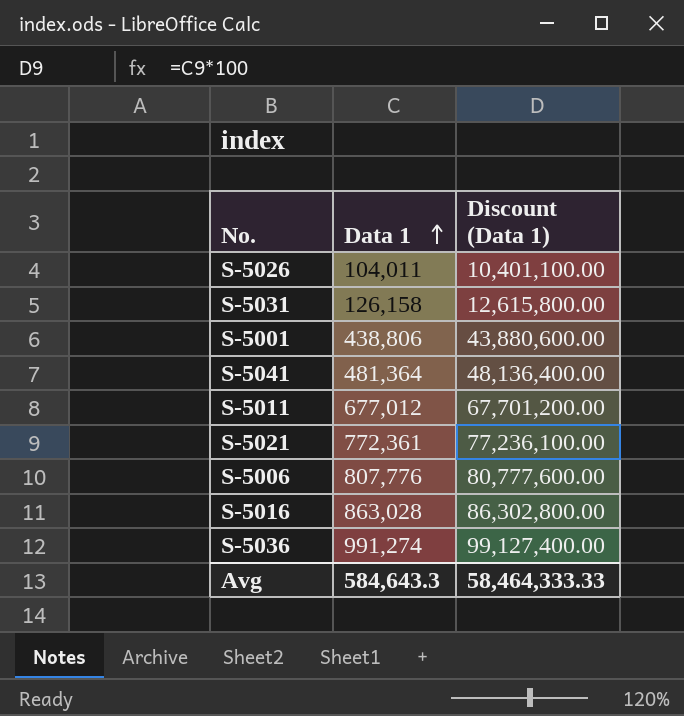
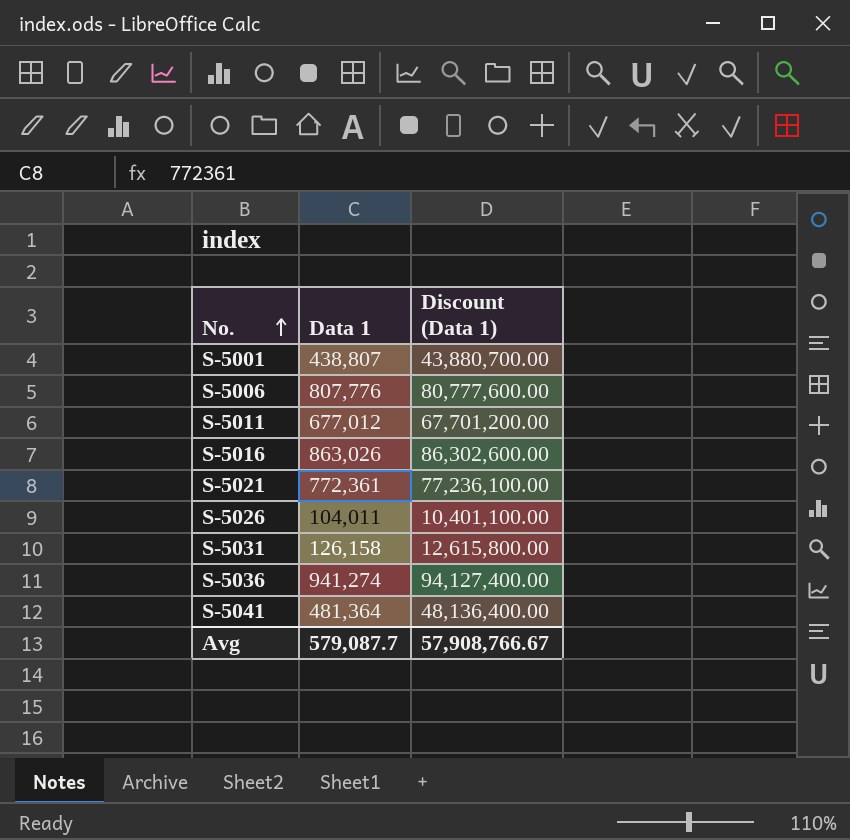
row order: Data 1 ascending -> No. ascending
S-5001 | Data 1: 438,806 -> 438,807
S-5001 | Discount (Data 1): 43,880,600.00 -> 43,880,700.00
S-5016 | Data 1: 863,028 -> 863,026
S-5016 | Discount (Data 1): 86,302,800.00 -> 86,302,600.00
S-5036 | Data 1: 991,274 -> 941,274
S-5036 | Discount (Data 1): 99,127,400.00 -> 94,127,400.00
Avg | Data 1: 584,643.3 -> 579,087.7
Avg | Discount (Data 1): 58,464,333.33 -> 57,908,766.67

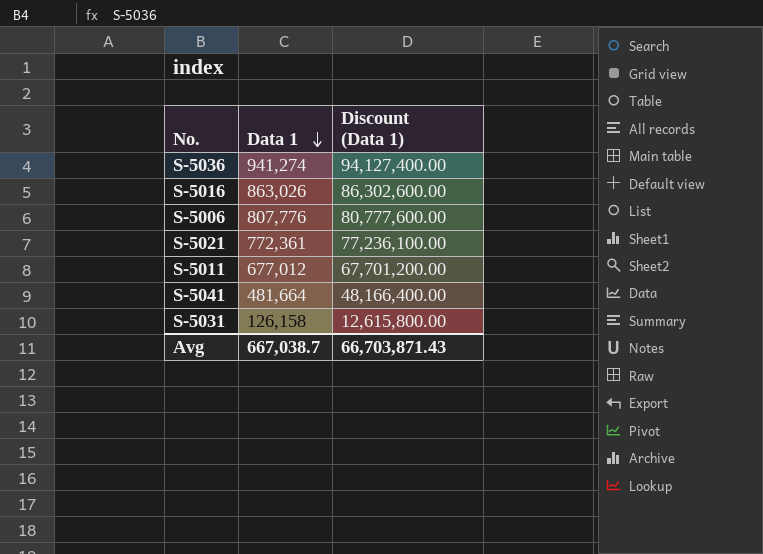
row order: No. ascending -> Data 1 descending
row S-5001: 438,807 | 43,880,700.00 -> none
row S-5026: 104,011 | 10,401,100.00 -> none
S-5041 | Data 1: 481,364 -> 481,664
S-5041 | Discount (Data 1): 48,136,400.00 -> 48,166,400.00
Avg | Data 1: 579,087.7 -> 667,038.7
Avg | Discount (Data 1): 57,908,766.67 -> 66,703,871.43

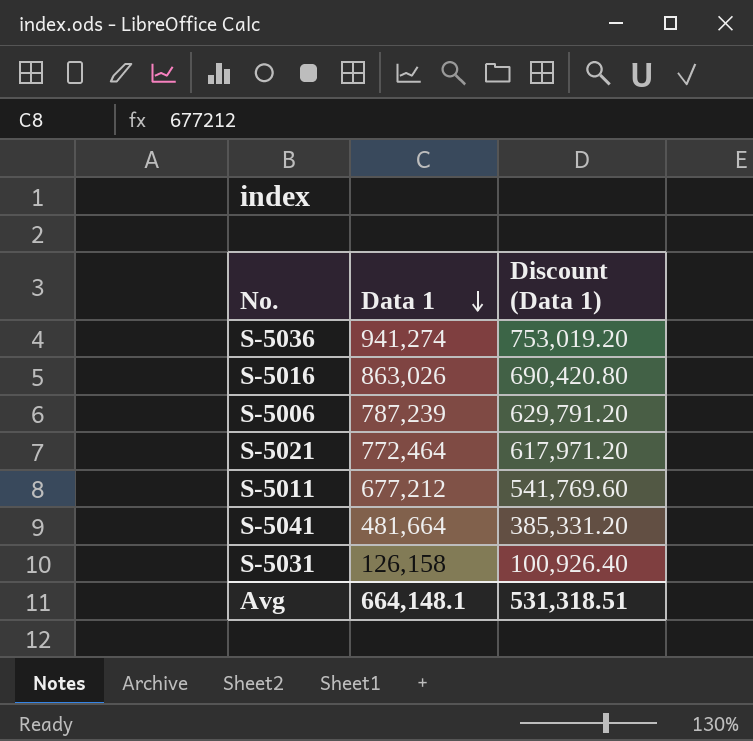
column Discount (Data 1) | formula: [Data 1] * 100 -> [Data 1] * 0.8
S-5006 | Data 1: 807,776 -> 787,239
S-5021 | Data 1: 772,361 -> 772,464
S-5011 | Data 1: 677,012 -> 677,212
Avg | Data 1: 667,038.7 -> 664,148.1
Avg | Discount (Data 1): 66,703,871.43 -> 531,318.51

